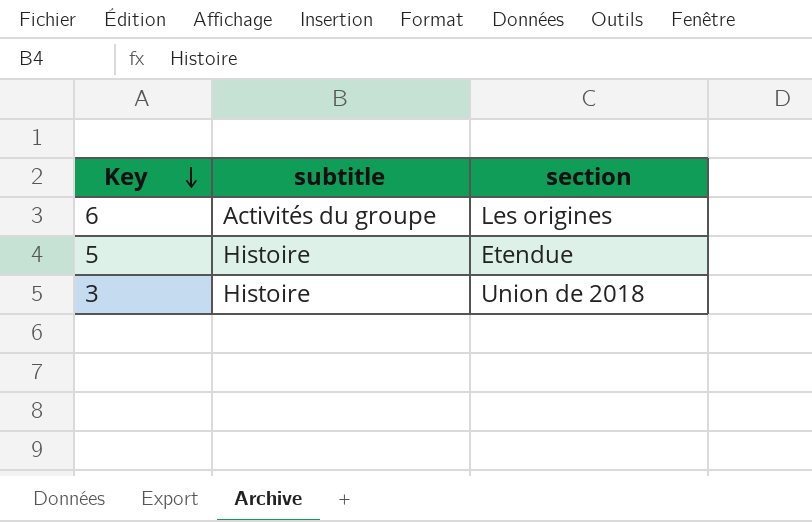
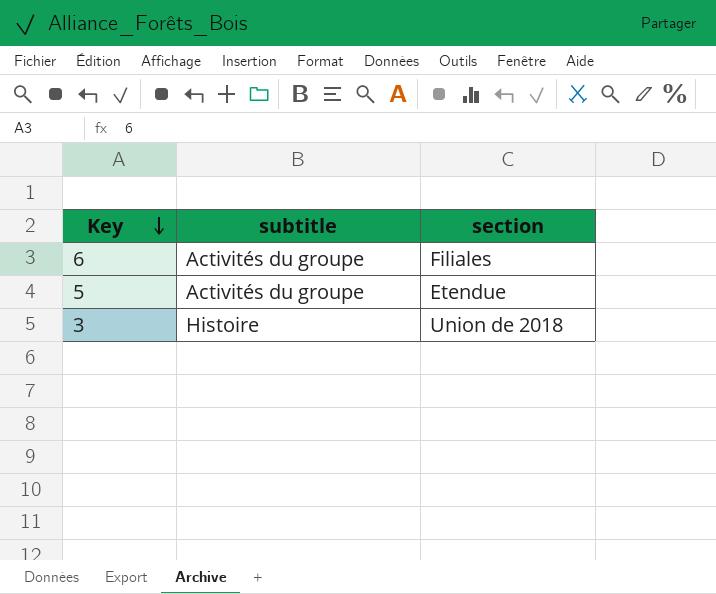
6 | section: Les origines -> Filiales
5 | subtitle: Histoire -> Activités du groupe

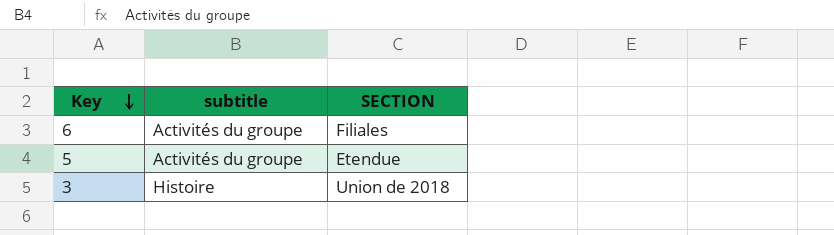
column name: section -> SECTION

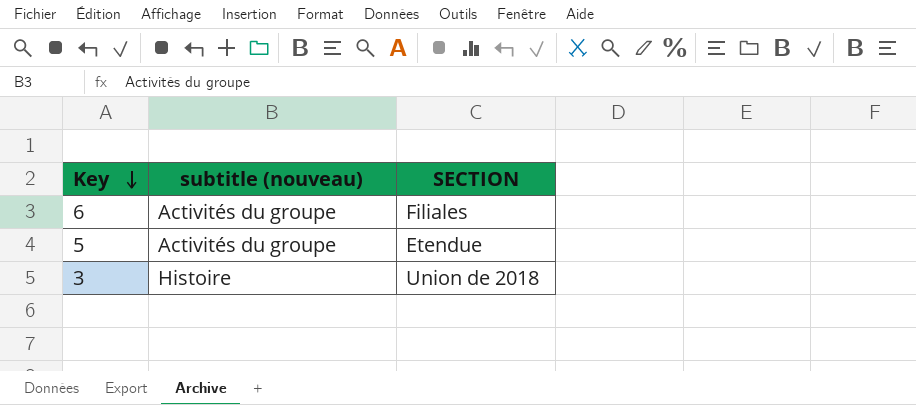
column name: subtitle -> subtitle (nouveau)

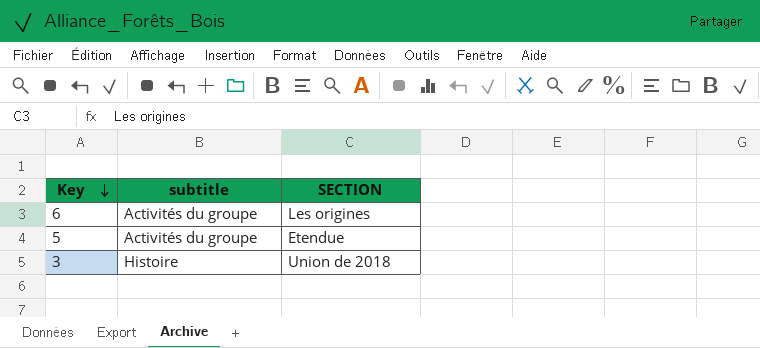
column name: subtitle (nouveau) -> subtitle
6 | SECTION: Filiales -> Les origines

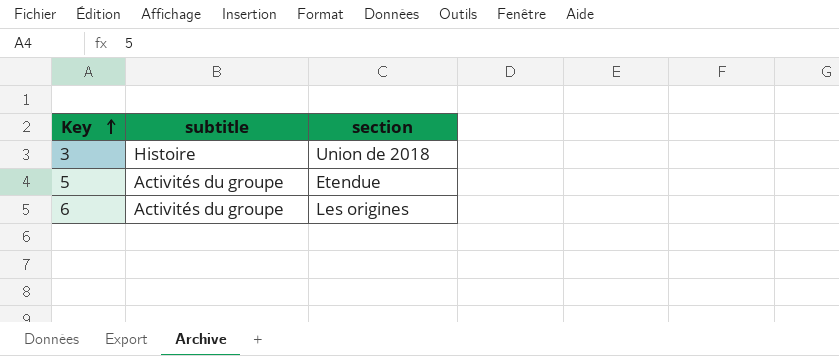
row order: Key descending -> Key ascending
column name: SECTION -> section

